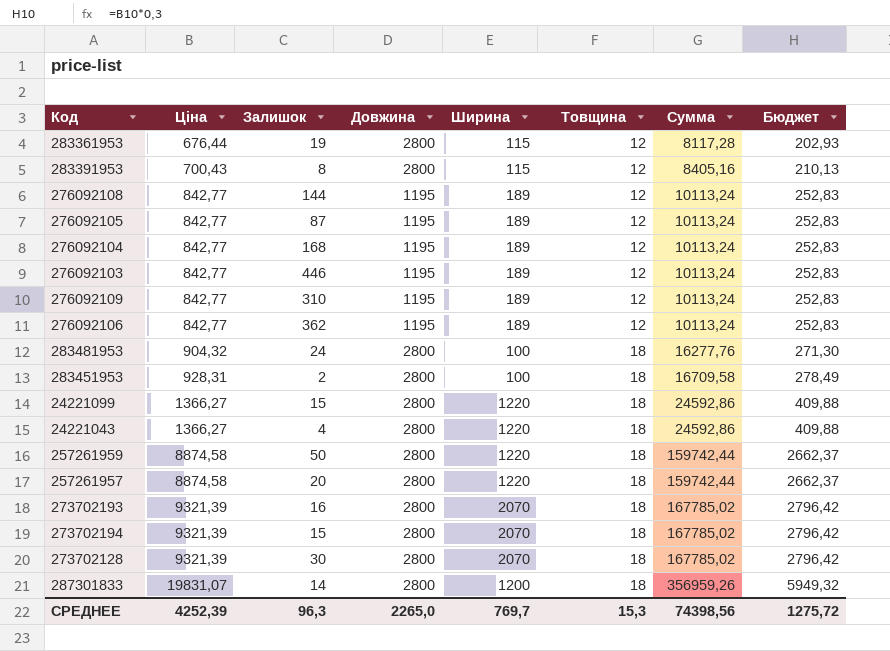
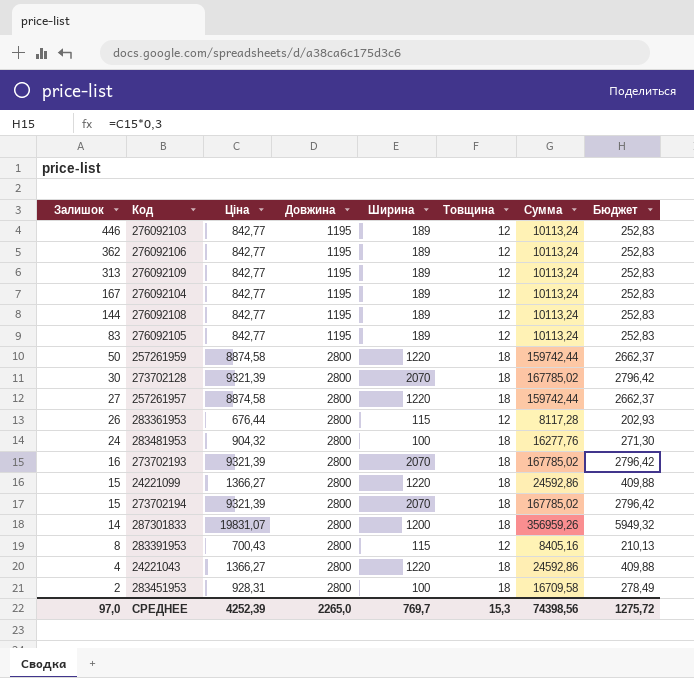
row order: Ціна ascending -> Залишок descending
column Залишок | position: 3 -> 1
276092109 | Залишок: 310 -> 313
276092104 | Залишок: 168 -> 167
276092105 | Залишок: 87 -> 83
257261957 | Залишок: 20 -> 27
283361953 | Залишок: 19 -> 26
СРЕДНЕЕ | Залишок: 96,3 -> 97,0

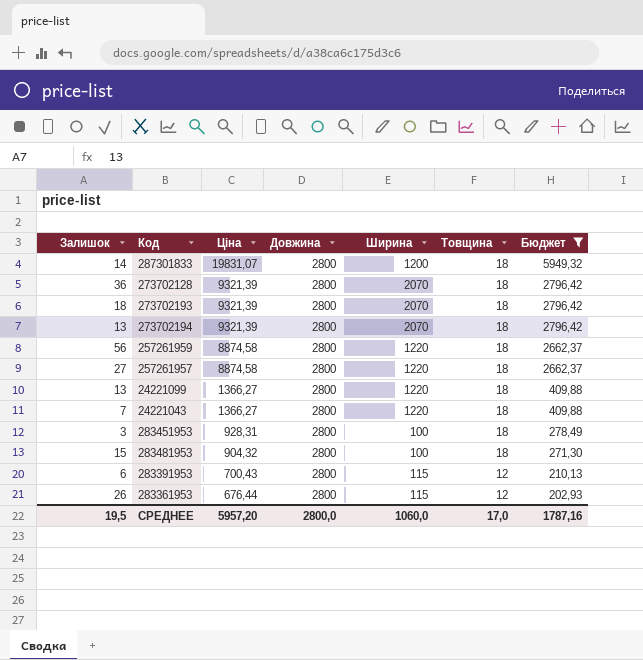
filter: none -> Бюджет != 252,83
row order: Залишок descending -> Ціна descending
column Сумма | formula: [Ціна] * [Товщина] -> none
273702128 | Залишок: 30 -> 36
273702193 | Залишок: 16 -> 18
273702194 | Залишок: 15 -> 13
257261959 | Залишок: 50 -> 56
24221099 | Залишок: 15 -> 13
24221043 | Залишок: 4 -> 7
283451953 | Залишок: 2 -> 3
283481953 | Залишок: 24 -> 15
283391953 | Залишок: 8 -> 6
СРЕДНЕЕ | Залишок: 97,0 -> 19,5
СРЕДНЕЕ | Ціна: 4252,39 -> 5957,20
СРЕДНЕЕ | Довжина: 2265,0 -> 2800,0
СРЕДНЕЕ | Ширина: 769,7 -> 1060,0
СРЕДНЕЕ | Товщина: 15,3 -> 17,0
СРЕДНЕЕ | Бюджет: 1275,72 -> 1787,16

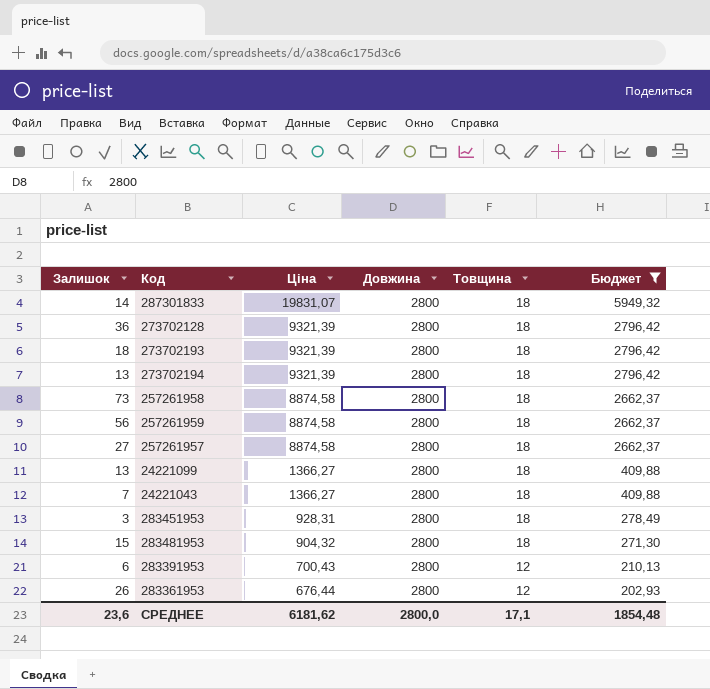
column Ширина | position: 5 -> none
row 257261958: none -> 73 | 8874,58 | 2800 | 18 | 2662,37
СРЕДНЕЕ | Залишок: 19,5 -> 23,6
СРЕДНЕЕ | Ціна: 5957,20 -> 6181,62
СРЕДНЕЕ | Товщина: 17,0 -> 17,1
СРЕДНЕЕ | Бюджет: 1787,16 -> 1854,48

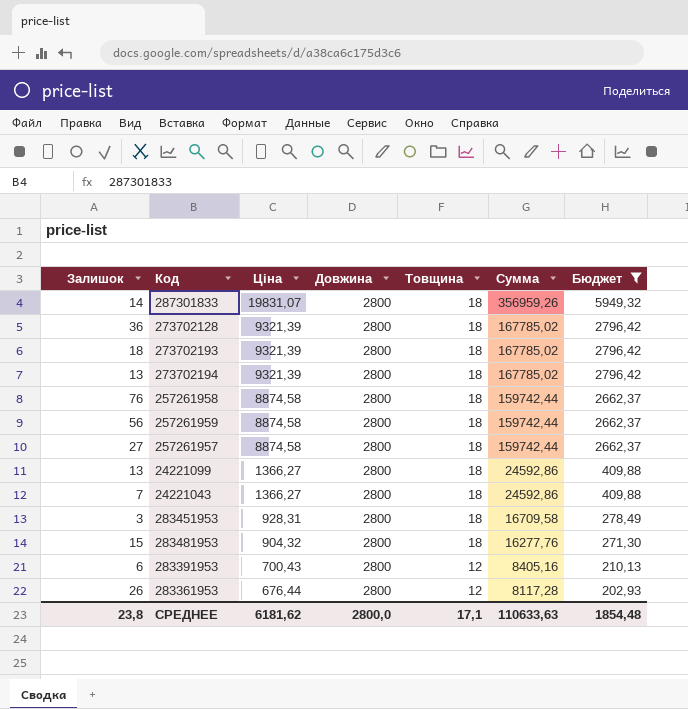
column Сумма | formula: none -> [Ціна] * [Товщина]
257261958 | Залишок: 73 -> 76
СРЕДНЕЕ | Залишок: 23,6 -> 23,8

